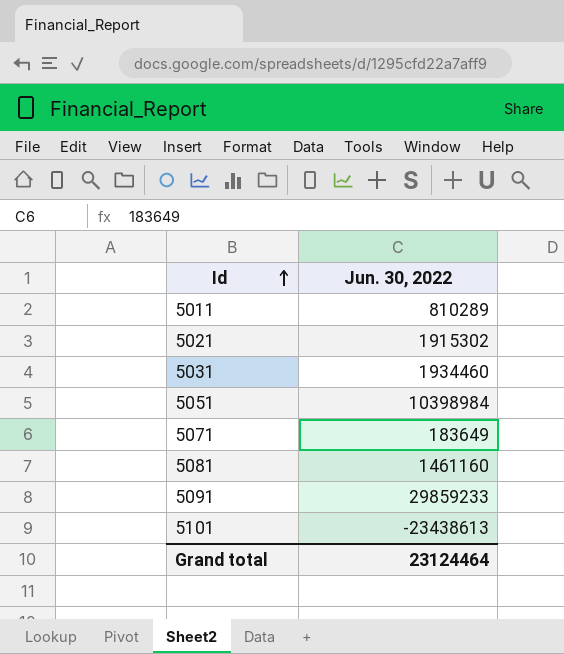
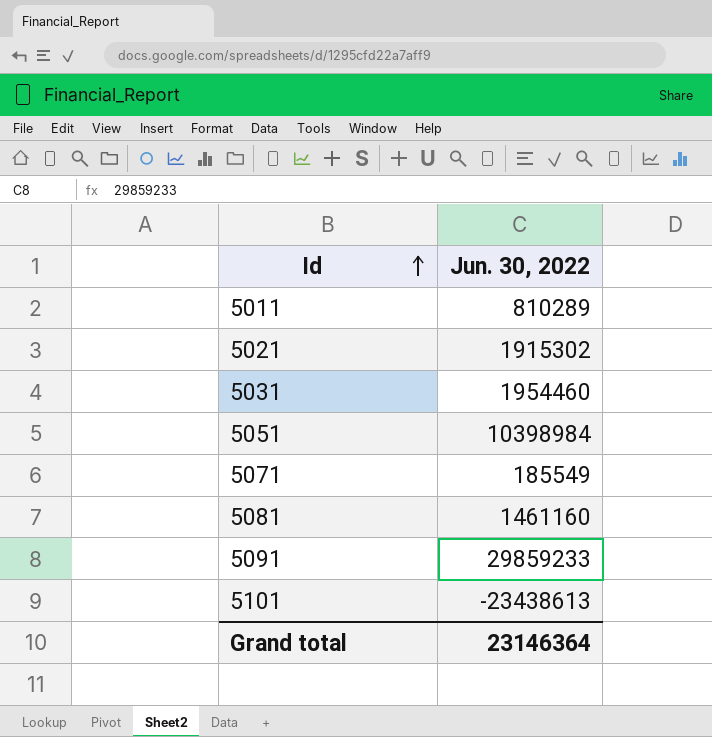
5031 | Jun. 30, 2022: 1934460 -> 1954460
5071 | Jun. 30, 2022: 183649 -> 185549
Grand total | Jun. 30, 2022: 23124464 -> 23146364

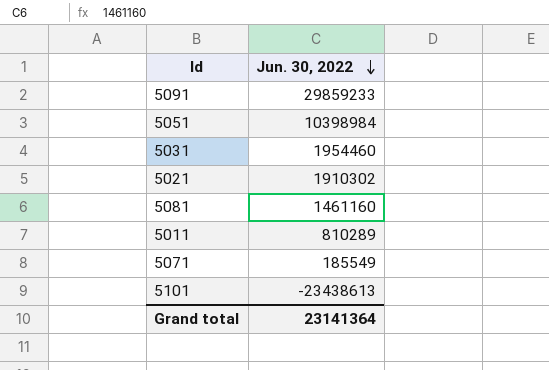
row order: Id ascending -> Jun. 30, 2022 descending
5021 | Jun. 30, 2022: 1915302 -> 1910302
Grand total | Jun. 30, 2022: 23146364 -> 23141364

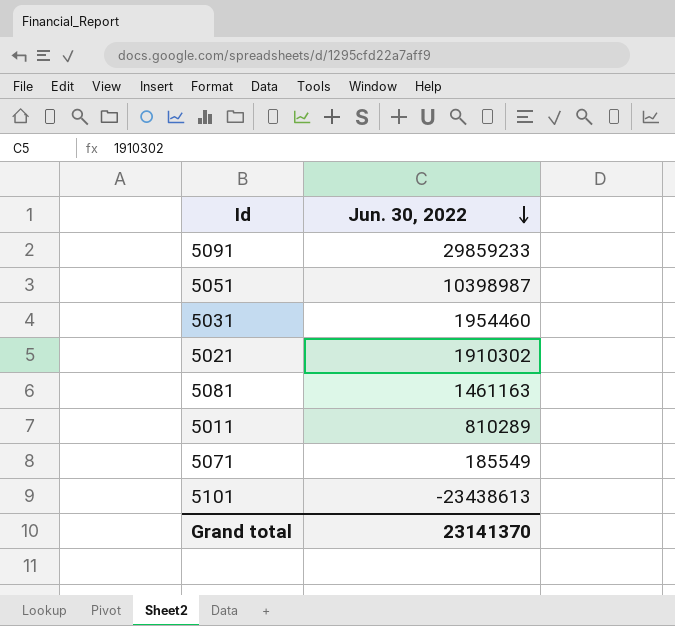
5051 | Jun. 30, 2022: 10398984 -> 10398987
5081 | Jun. 30, 2022: 1461160 -> 1461163
Grand total | Jun. 30, 2022: 23141364 -> 23141370

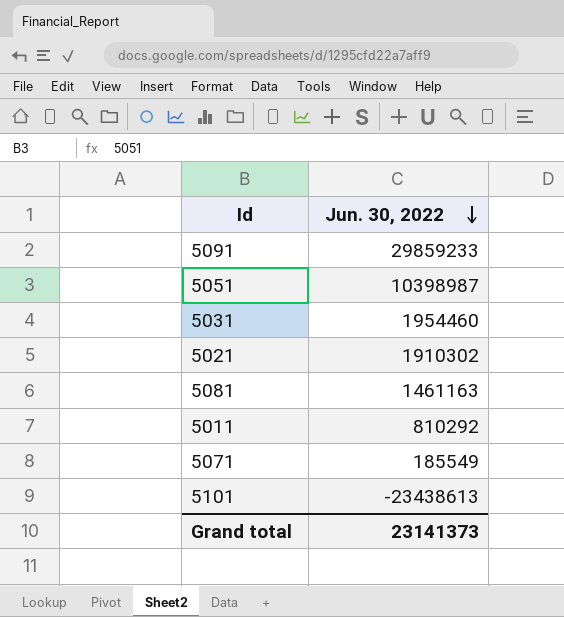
5011 | Jun. 30, 2022: 810289 -> 810292
Grand total | Jun. 30, 2022: 23141370 -> 23141373

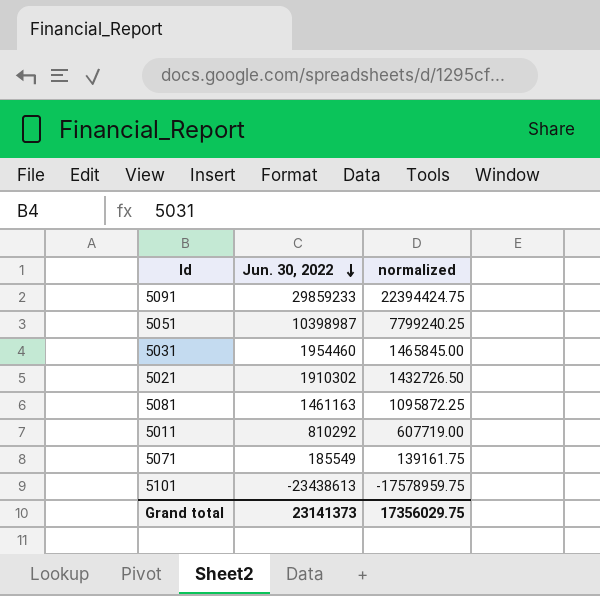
column normalized | formula: none -> [Jun. 30, 2022] * 0.75

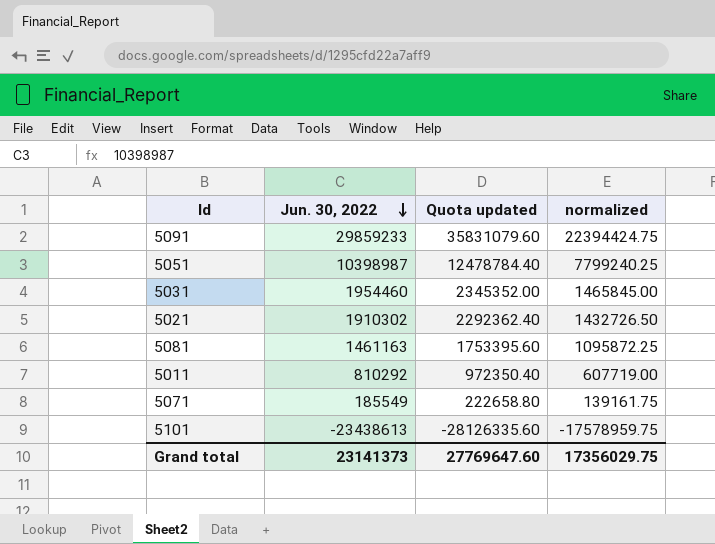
column Quota updated | formula: none -> [Jun. 30, 2022] * 1.2

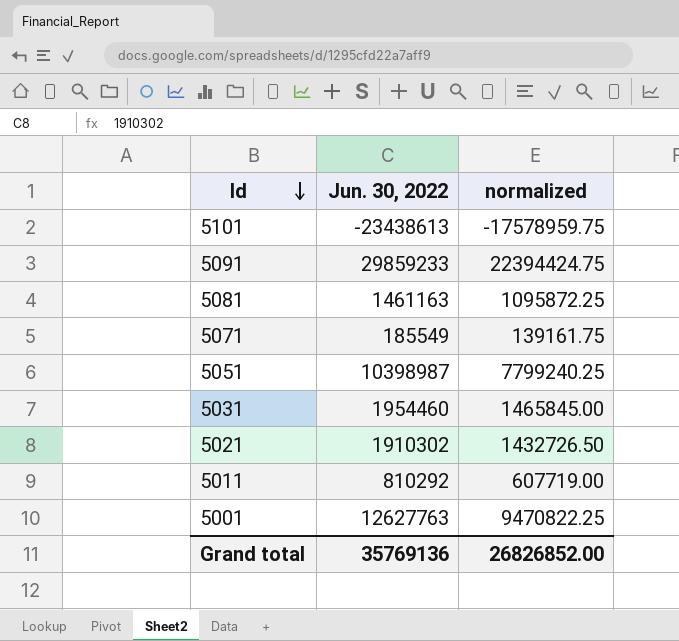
row order: Jun. 30, 2022 descending -> Id descending
column Quota updated | formula: [Jun. 30, 2022] * 1.2 -> none
row 5001: none -> 12627763 | 9470822.25
Grand total | Jun. 30, 2022: 23141373 -> 35769136
Grand total | normalized: 17356029.75 -> 26826852.00

